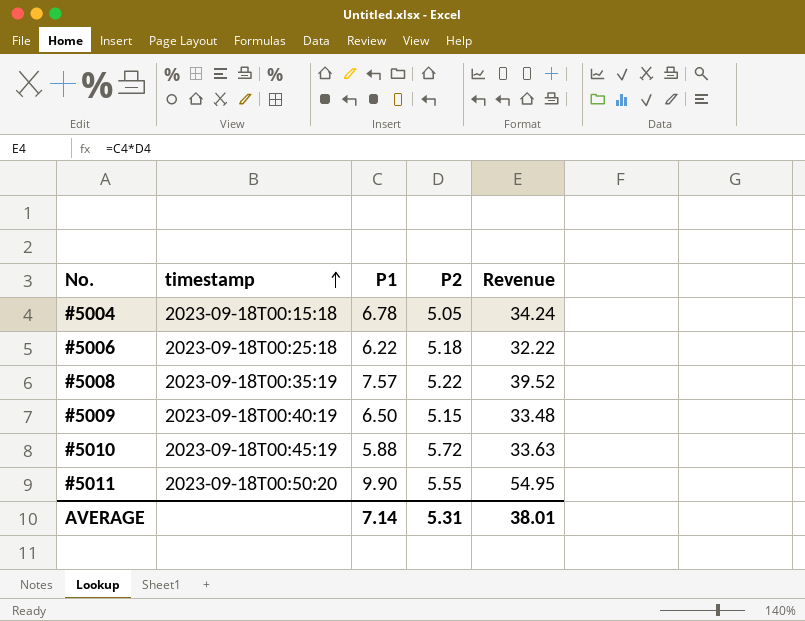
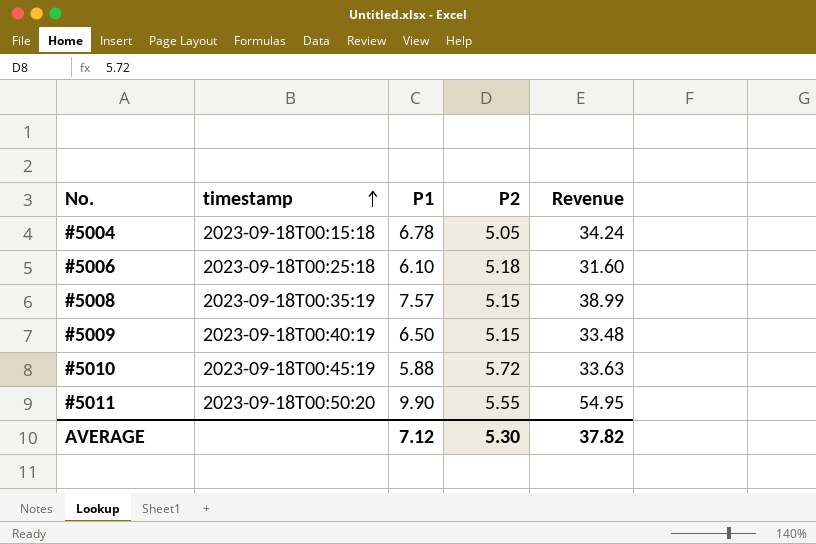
#5006 | P1: 6.22 -> 6.10
#5006 | Revenue: 32.22 -> 31.60
#5008 | P2: 5.22 -> 5.15
#5008 | Revenue: 39.52 -> 38.99
AVERAGE | P1: 7.14 -> 7.12
AVERAGE | P2: 5.31 -> 5.30
AVERAGE | Revenue: 38.01 -> 37.82

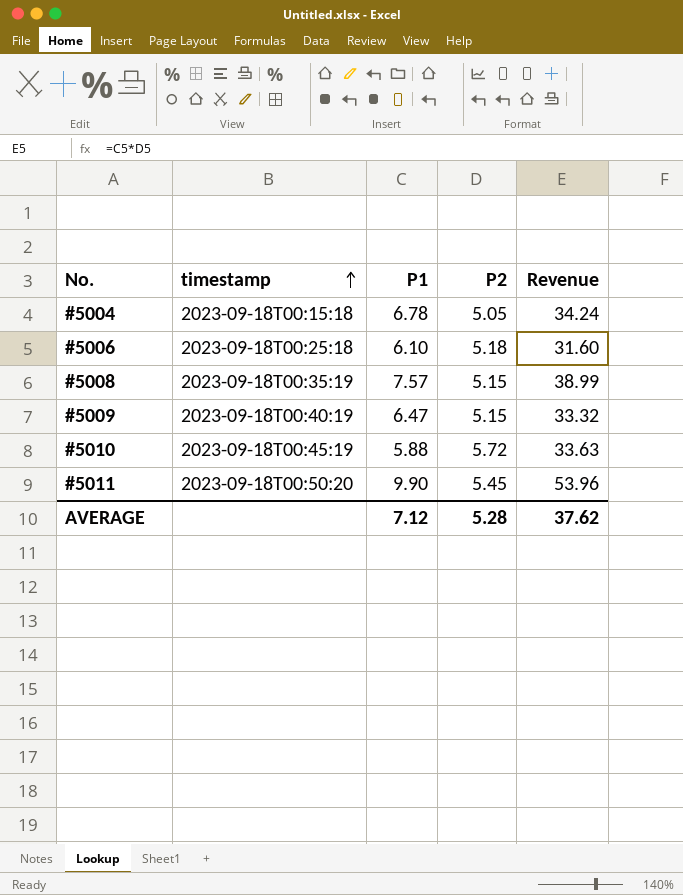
#5009 | P1: 6.50 -> 6.47
#5009 | Revenue: 33.48 -> 33.32
#5011 | P2: 5.55 -> 5.45
#5011 | Revenue: 54.95 -> 53.96
AVERAGE | P2: 5.30 -> 5.28
AVERAGE | Revenue: 37.82 -> 37.62

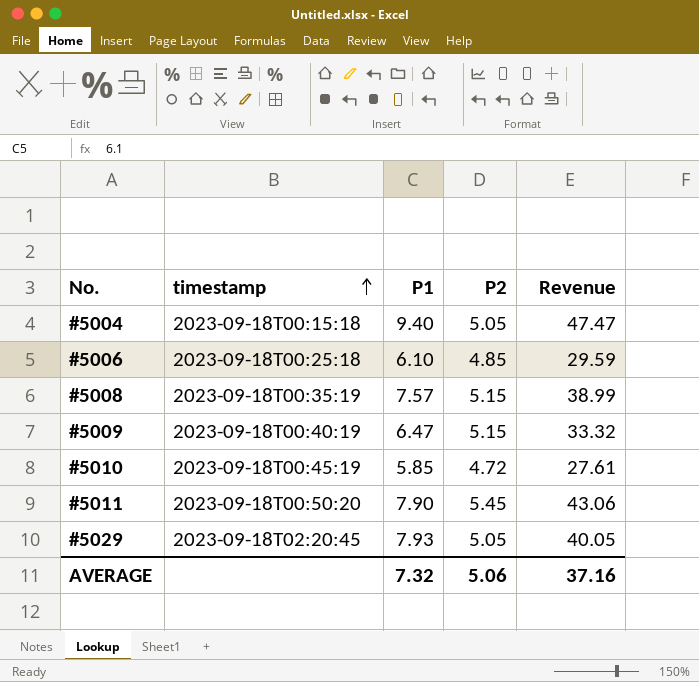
#5004 | P1: 6.78 -> 9.40
#5004 | Revenue: 34.24 -> 47.47
#5006 | P2: 5.18 -> 4.85
#5006 | Revenue: 31.60 -> 29.59
#5010 | P1: 5.88 -> 5.85
#5010 | P2: 5.72 -> 4.72
#5010 | Revenue: 33.63 -> 27.61
#5011 | P1: 9.90 -> 7.90
#5011 | Revenue: 53.96 -> 43.06
row #5029: none -> 2023-09-18T02:20:45 | 7.93 | 5.05 | 40.05
AVERAGE | P1: 7.12 -> 7.32
AVERAGE | P2: 5.28 -> 5.06
AVERAGE | Revenue: 37.62 -> 37.16

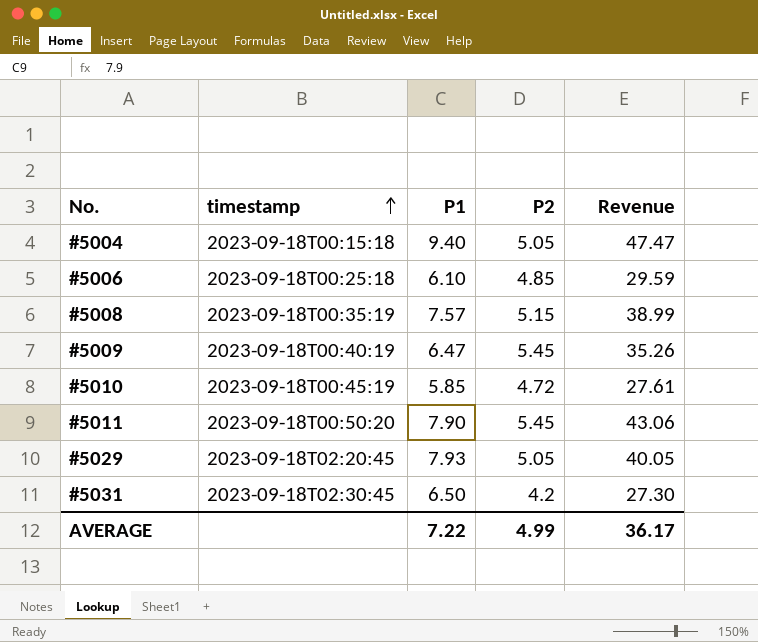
#5009 | P2: 5.15 -> 5.45
#5009 | Revenue: 33.32 -> 35.26
row #5031: none -> 2023-09-18T02:30:45 | 6.50 | 4.2 | 27.30
AVERAGE | P1: 7.32 -> 7.22
AVERAGE | P2: 5.06 -> 4.99
AVERAGE | Revenue: 37.16 -> 36.17

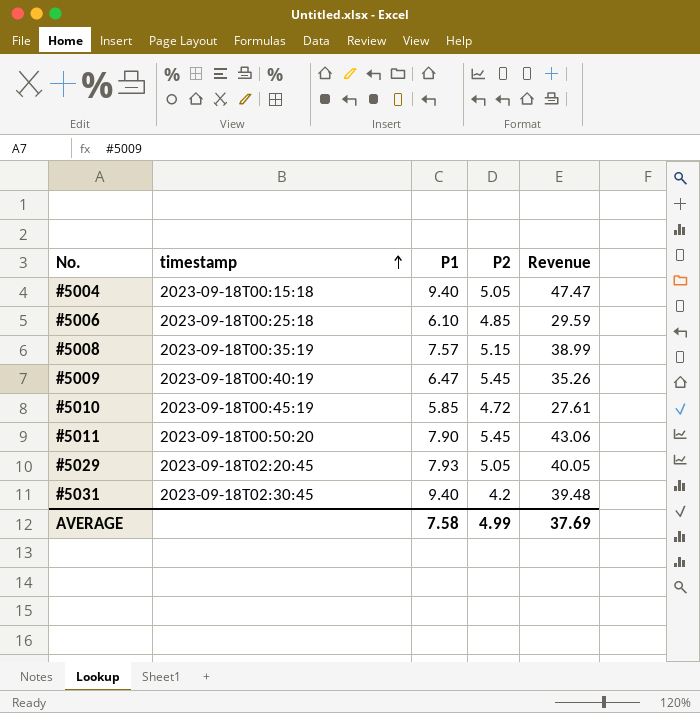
#5031 | P1: 6.50 -> 9.40
#5031 | Revenue: 27.30 -> 39.48
AVERAGE | P1: 7.22 -> 7.58
AVERAGE | Revenue: 36.17 -> 37.69

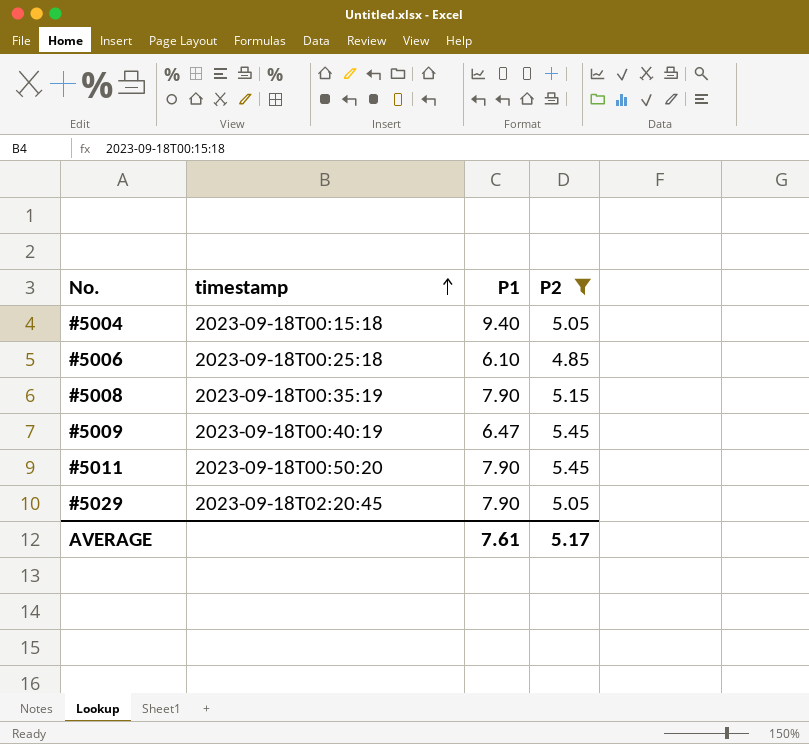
filter: none -> P2 >= 4.85
column Revenue | formula: [P1] * [P2] -> none
#5008 | P1: 7.57 -> 7.90
#5029 | P1: 7.93 -> 7.90
AVERAGE | P1: 7.58 -> 7.61
AVERAGE | P2: 4.99 -> 5.17

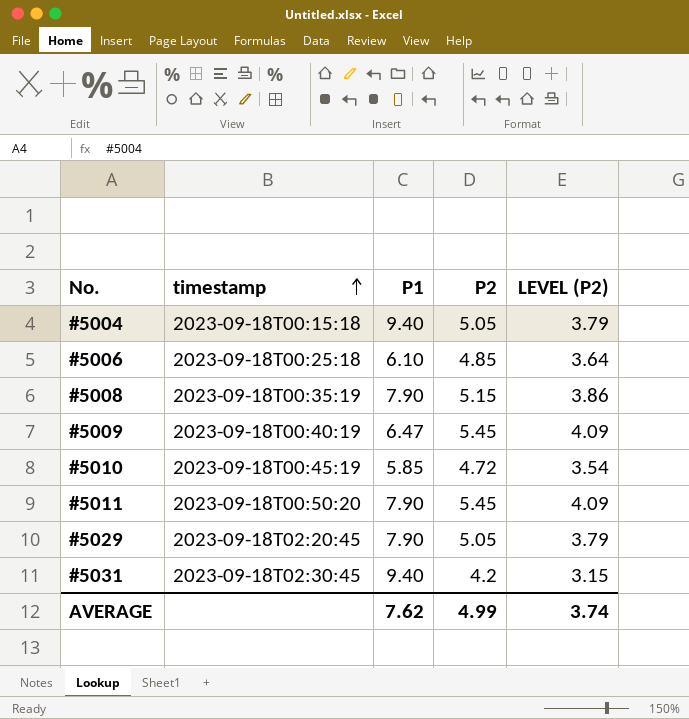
filter: P2 >= 4.85 -> none
column LEVEL (P2) | formula: none -> [P2] * 0.75
AVERAGE | P1: 7.61 -> 7.62
AVERAGE | P2: 5.17 -> 4.99

